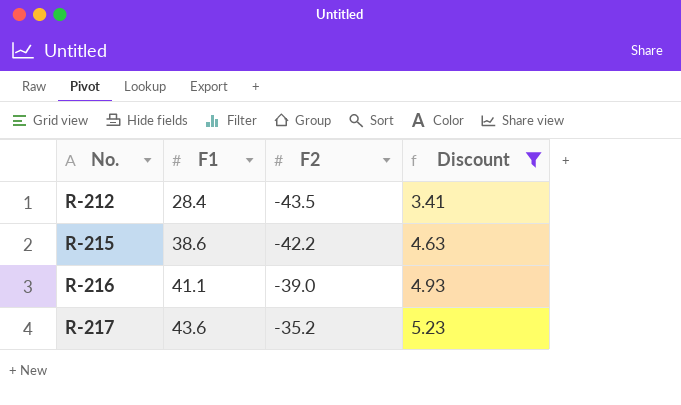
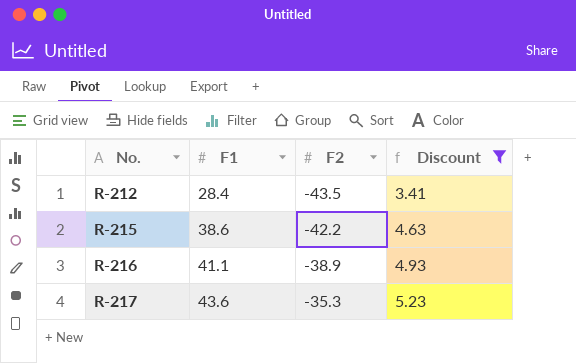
R-216 | F2: -39.0 -> -38.9
R-217 | F2: -35.2 -> -35.3

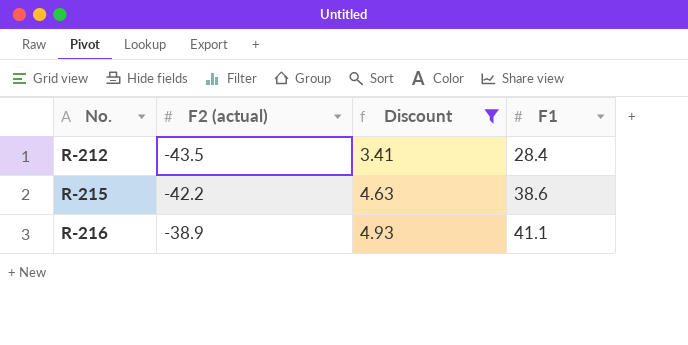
column name: F2 -> F2 (actual)
column F1 | position: 2 -> 4
row R-217: 43.6 | -35.3 | 5.23 -> none

